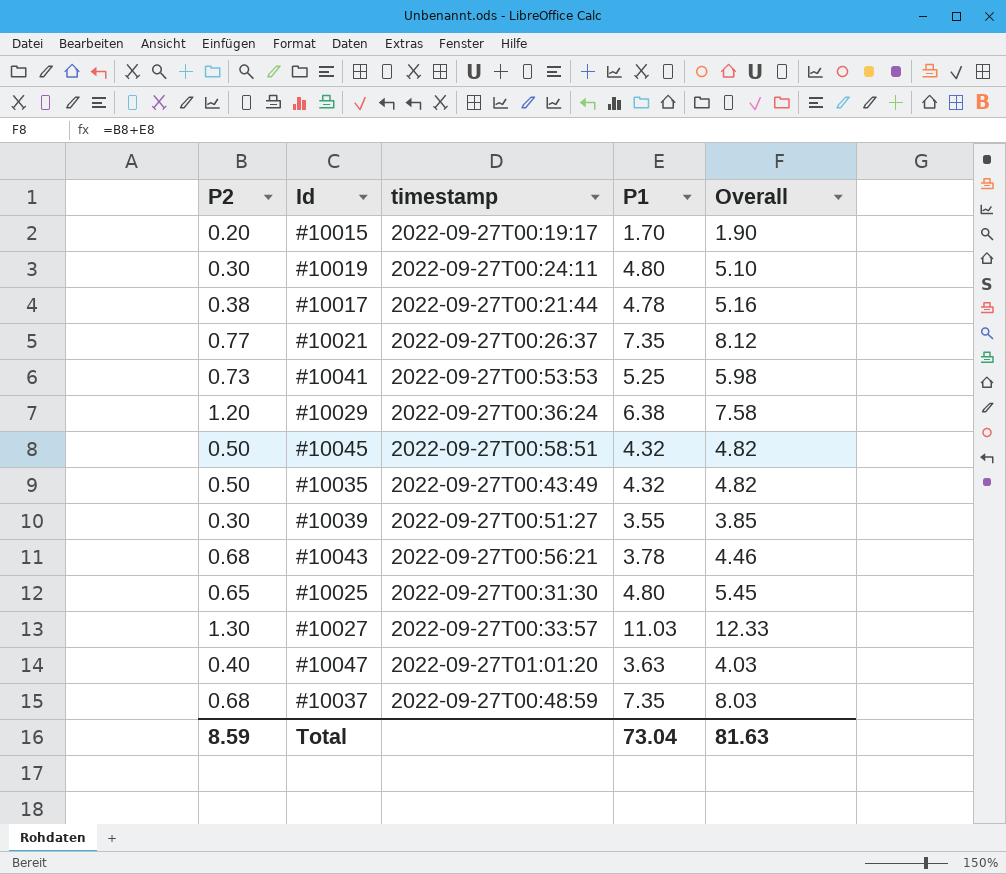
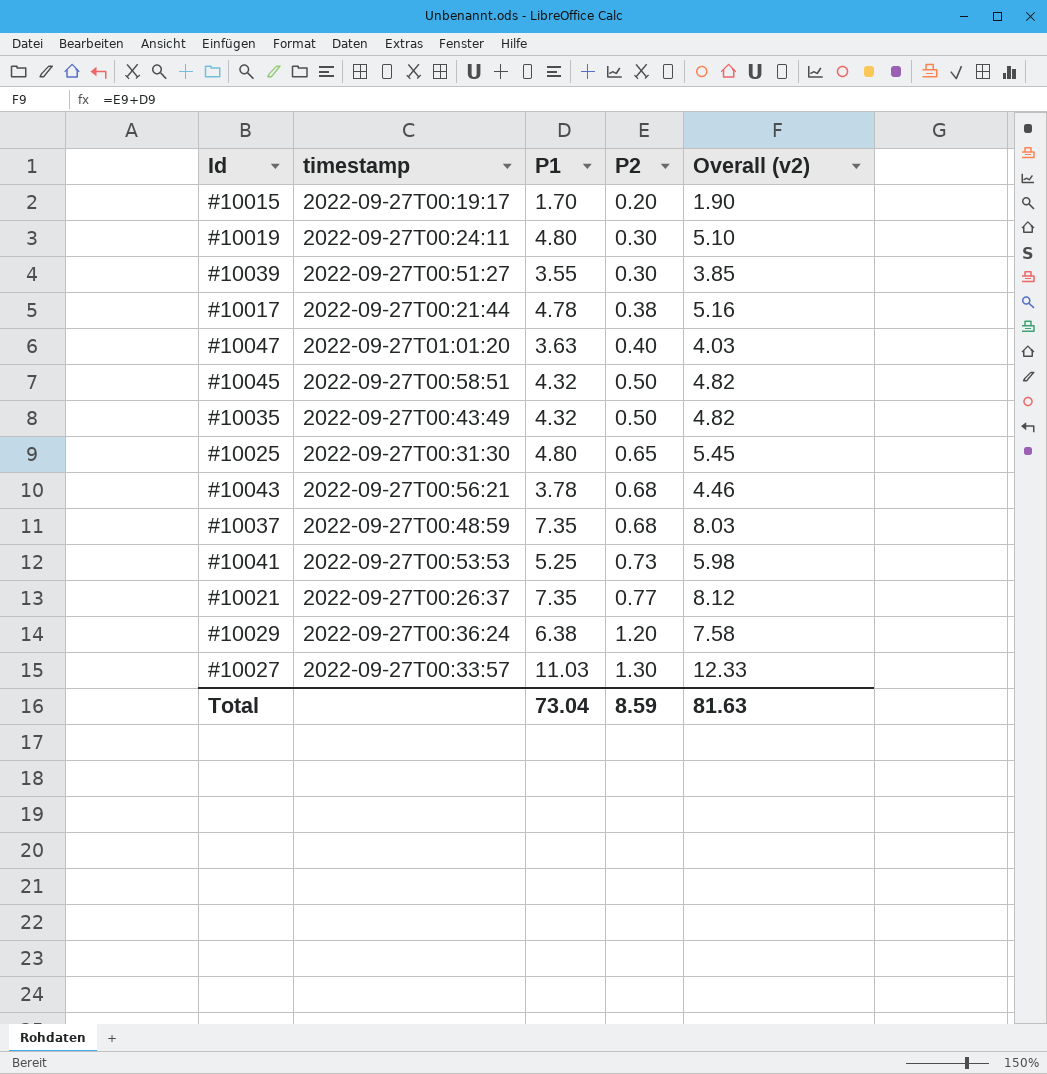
row order: none -> P2 ascending
column P2 | position: 1 -> 4
column name: Overall -> Overall (v2)

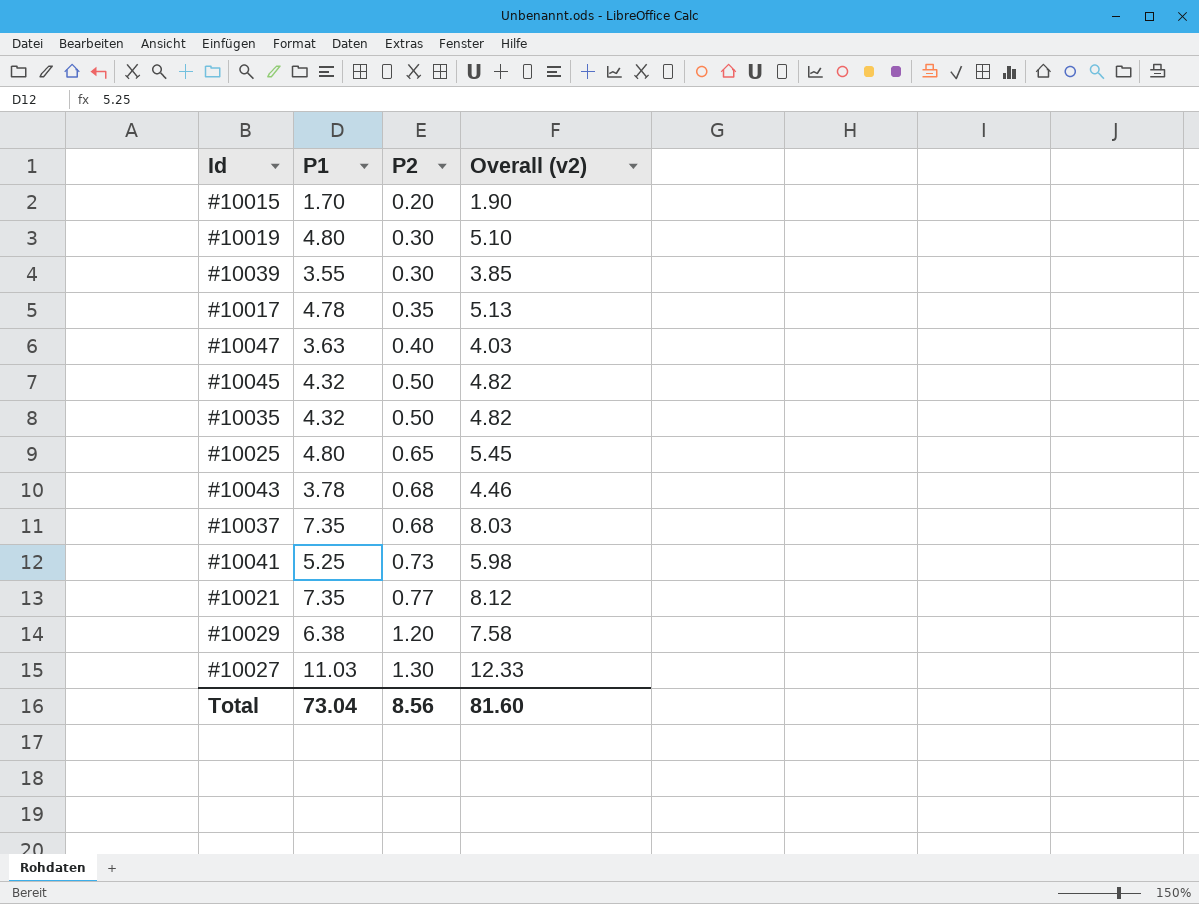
column timestamp | position: 2 -> none
#10017 | P2: 0.38 -> 0.35
#10017 | Overall (v2): 5.16 -> 5.13
Total | P2: 8.59 -> 8.56
Total | Overall (v2): 81.63 -> 81.60

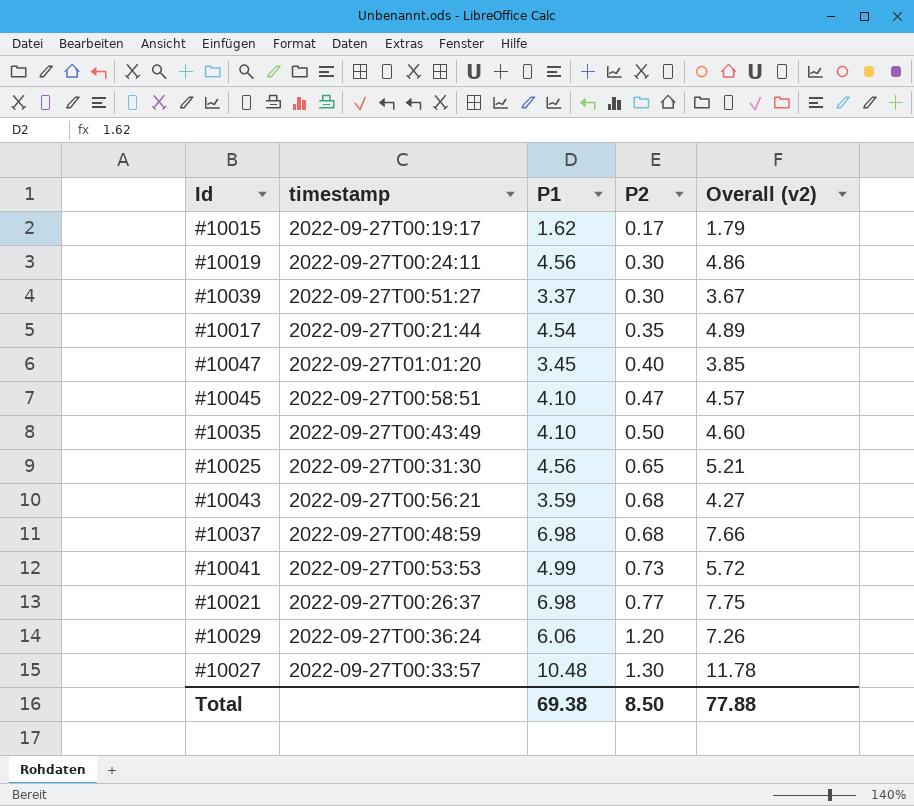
column timestamp | position: none -> 2
#10015 | P1: 1.70 -> 1.62
#10015 | P2: 0.20 -> 0.17
#10015 | Overall (v2): 1.90 -> 1.79
#10019 | P1: 4.80 -> 4.56
#10019 | Overall (v2): 5.10 -> 4.86
#10039 | P1: 3.55 -> 3.37
#10039 | Overall (v2): 3.85 -> 3.67
#10017 | P1: 4.78 -> 4.54
#10017 | Overall (v2): 5.13 -> 4.89
#10047 | P1: 3.63 -> 3.45
#10047 | Overall (v2): 4.03 -> 3.85
#10045 | P1: 4.32 -> 4.10
#10045 | P2: 0.50 -> 0.47
#10045 | Overall (v2): 4.82 -> 4.57
#10035 | P1: 4.32 -> 4.10
#10035 | Overall (v2): 4.82 -> 4.60
#10025 | P1: 4.80 -> 4.56
#10025 | Overall (v2): 5.45 -> 5.21
#10043 | P1: 3.78 -> 3.59
#10043 | Overall (v2): 4.46 -> 4.27
#10037 | P1: 7.35 -> 6.98
#10037 | Overall (v2): 8.03 -> 7.66
#10041 | P1: 5.25 -> 4.99
#10041 | Overall (v2): 5.98 -> 5.72
#10021 | P1: 7.35 -> 6.98
#10021 | Overall (v2): 8.12 -> 7.75
#10029 | P1: 6.38 -> 6.06
#10029 | Overall (v2): 7.58 -> 7.26
#10027 | P1: 11.03 -> 10.48
#10027 | Overall (v2): 12.33 -> 11.78
Total | P1: 73.04 -> 69.38
Total | P2: 8.56 -> 8.50
Total | Overall (v2): 81.60 -> 77.88

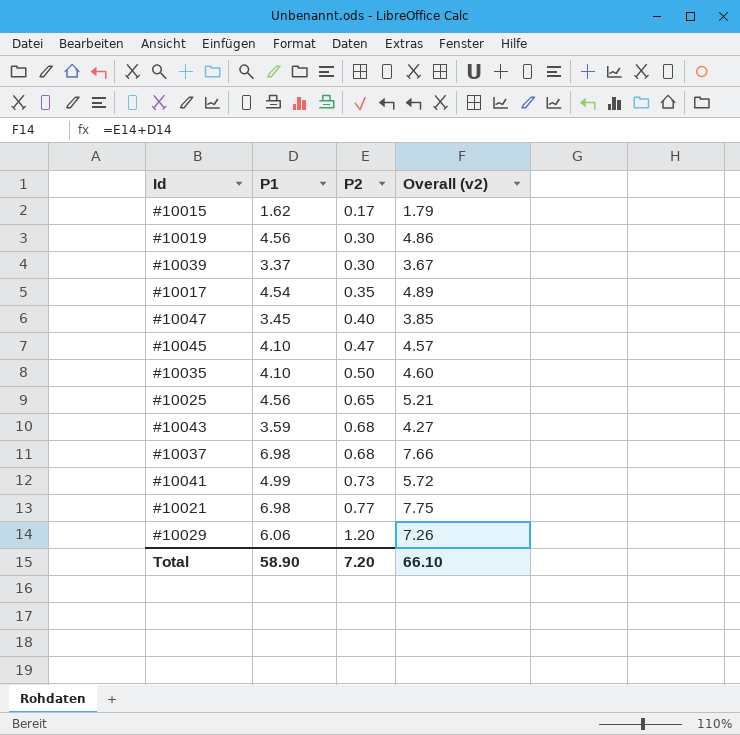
column timestamp | position: 2 -> none
row #10027: 2022-09-27T00:33:57 | 10.48 | 1.30 | 11.78 -> none
Total | P1: 69.38 -> 58.90
Total | P2: 8.50 -> 7.20
Total | Overall (v2): 77.88 -> 66.10

